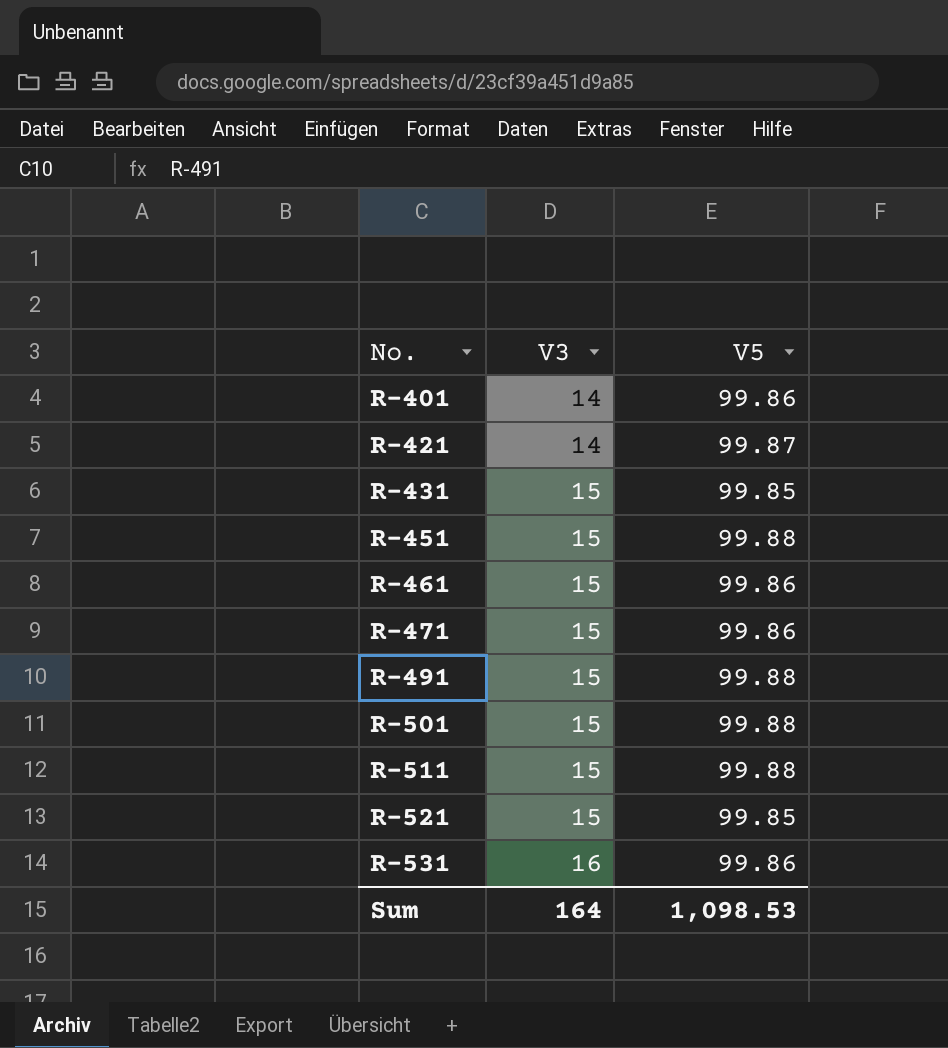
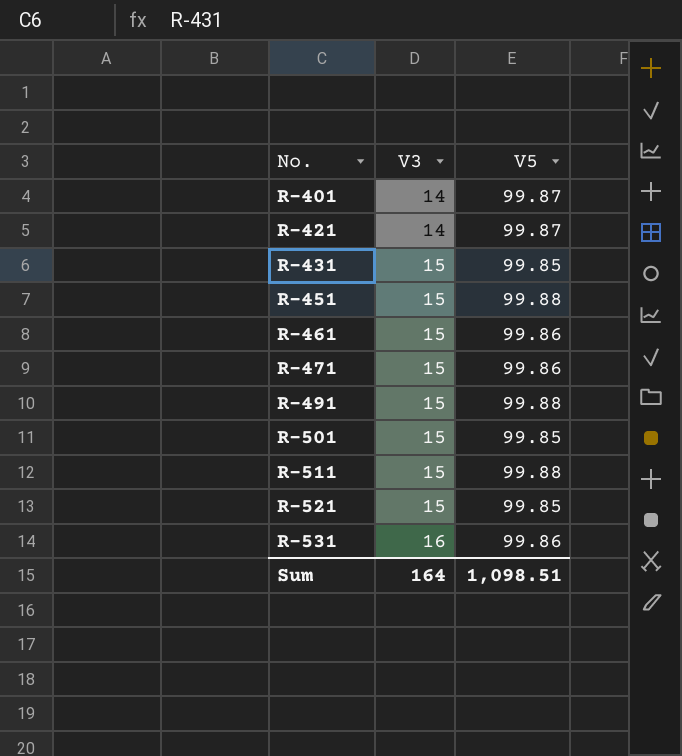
R-401 | V5: 99.86 -> 99.87
R-501 | V5: 99.88 -> 99.85
Sum | V5: 1,098.53 -> 1,098.51

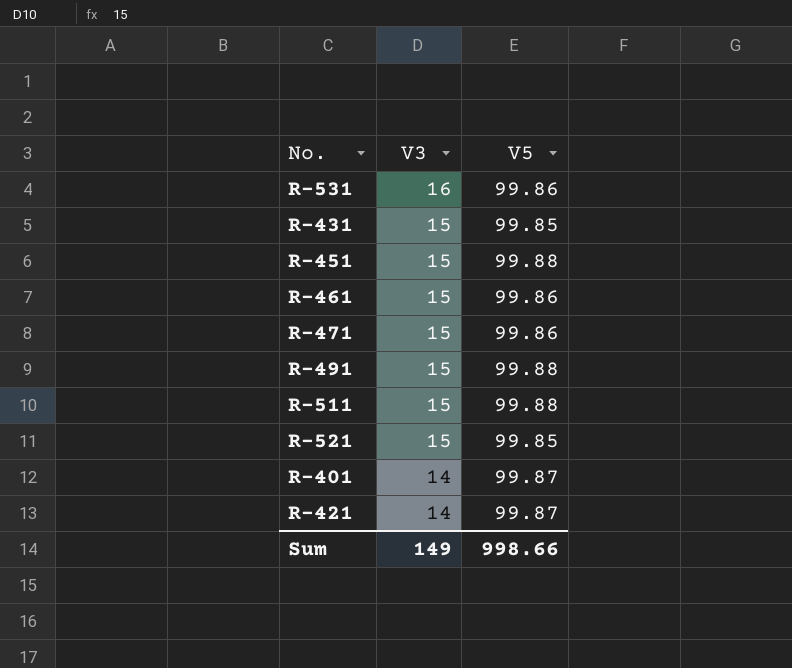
row order: No. ascending -> V3 descending
row R-501: 15 | 99.85 -> none
Sum | V3: 164 -> 149
Sum | V5: 1,098.51 -> 998.66

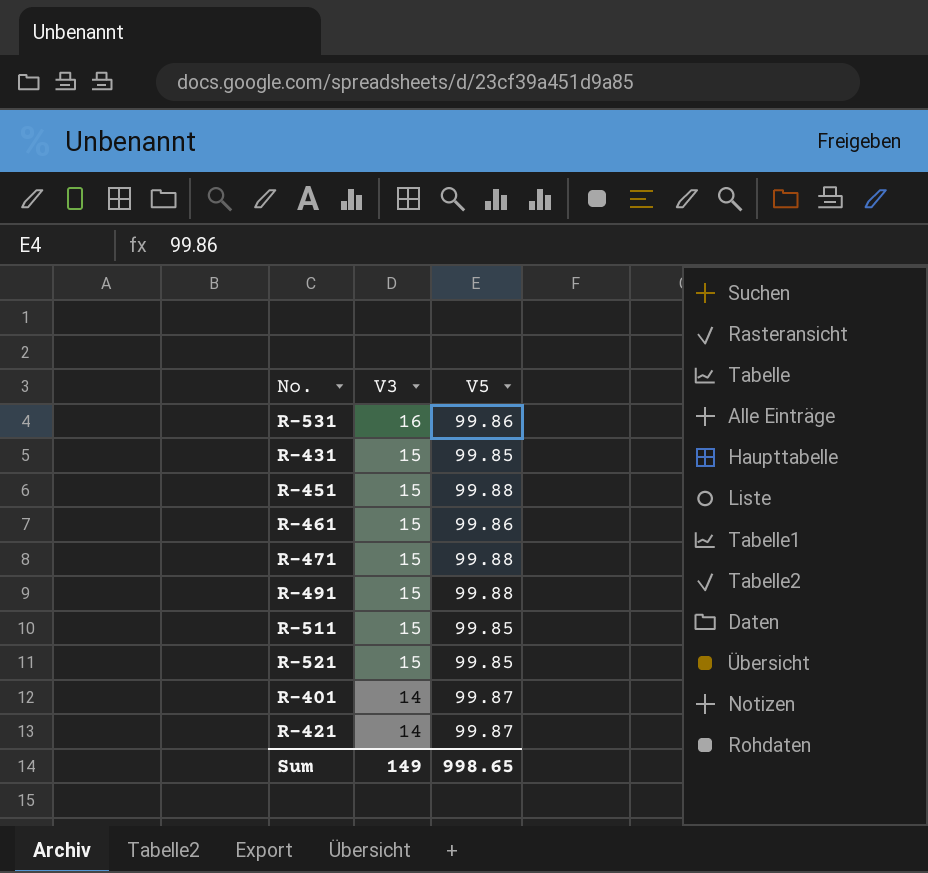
R-471 | V5: 99.86 -> 99.88
R-511 | V5: 99.88 -> 99.85
Sum | V5: 998.66 -> 998.65

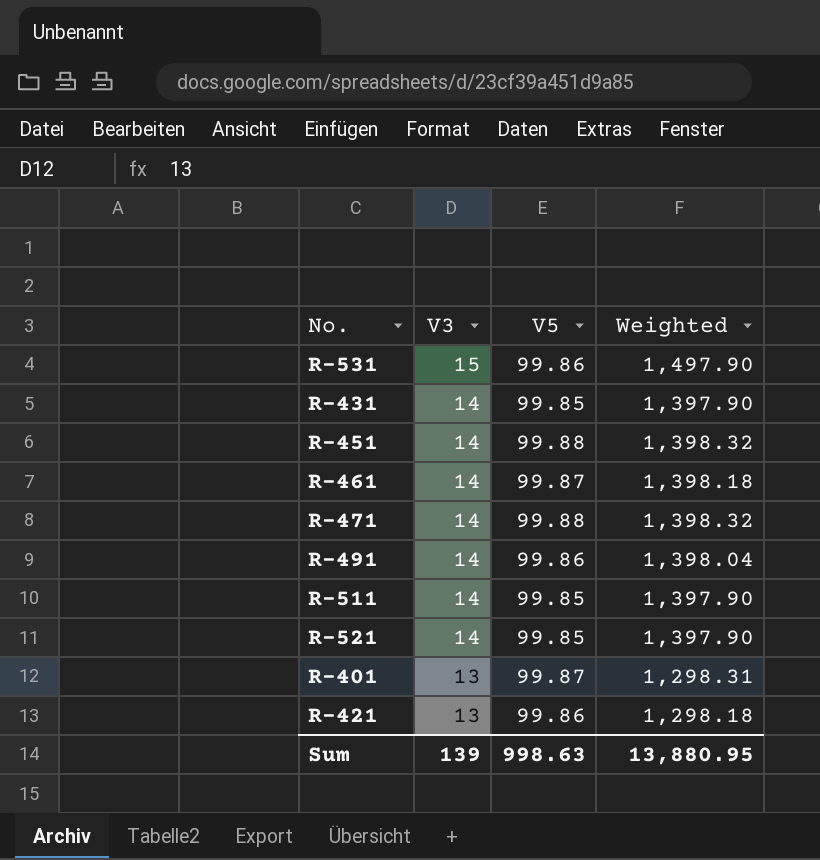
column Weighted | formula: none -> [V3] * [V5]
R-531 | V3: 16 -> 15
R-431 | V3: 15 -> 14
R-451 | V3: 15 -> 14
R-461 | V3: 15 -> 14
R-461 | V5: 99.86 -> 99.87
R-471 | V3: 15 -> 14
R-491 | V3: 15 -> 14
R-491 | V5: 99.88 -> 99.86
R-511 | V3: 15 -> 14
R-521 | V3: 15 -> 14
R-401 | V3: 14 -> 13
R-421 | V3: 14 -> 13
R-421 | V5: 99.87 -> 99.86
Sum | V3: 149 -> 139
Sum | V5: 998.65 -> 998.63

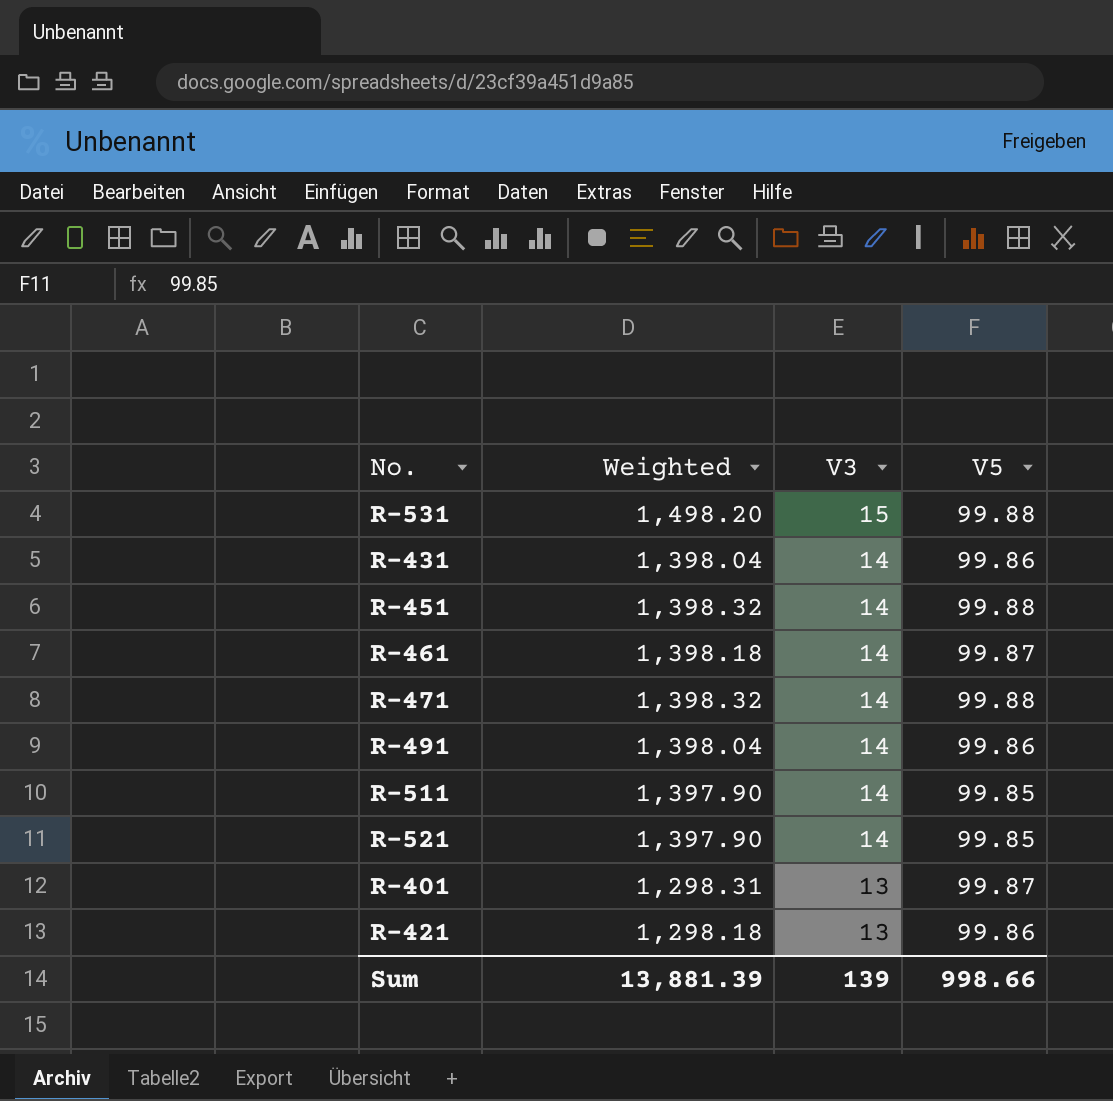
column Weighted | position: 4 -> 2
R-531 | Weighted: 1,497.90 -> 1,498.20
R-531 | V5: 99.86 -> 99.88
R-431 | Weighted: 1,397.90 -> 1,398.04
R-431 | V5: 99.85 -> 99.86
Sum | Weighted: 13,880.95 -> 13,881.39
Sum | V5: 998.63 -> 998.66

